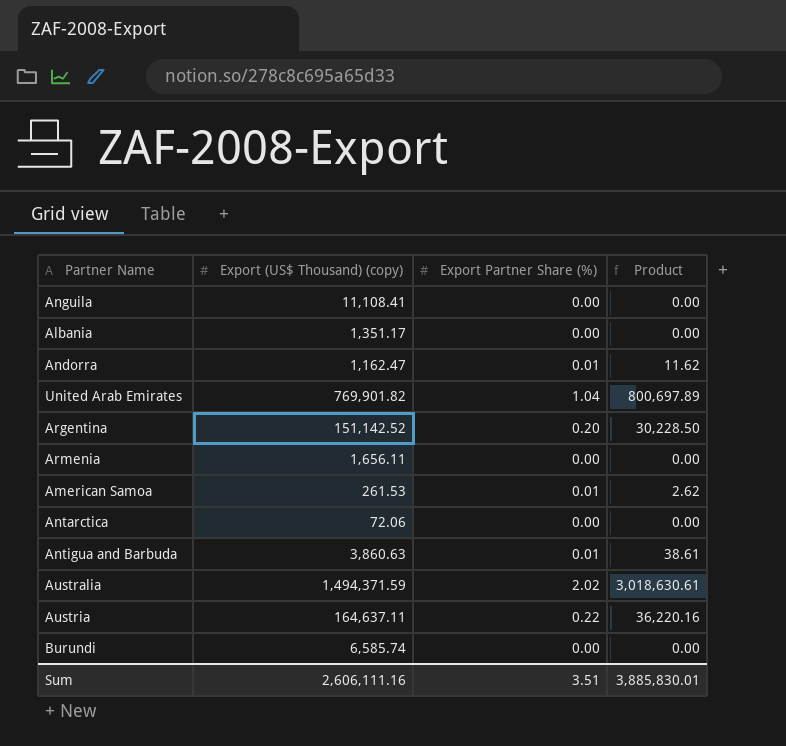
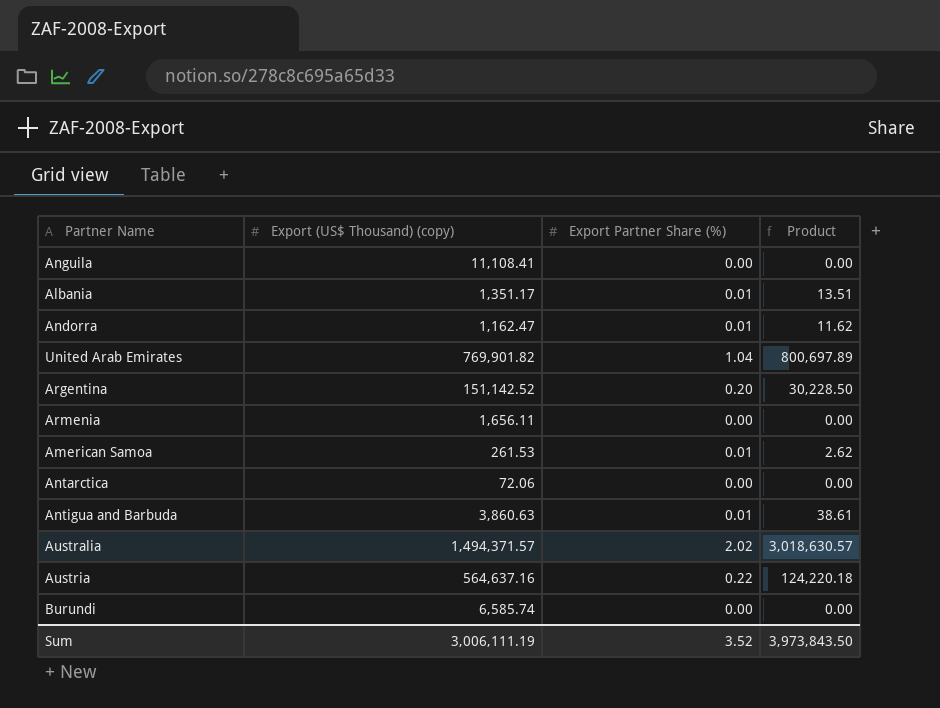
Albania | Export Partner Share (%): 0.00 -> 0.01
Albania | Product: 0.00 -> 13.51
Australia | Export (US$ Thousand) (copy): 1,494,371.59 -> 1,494,371.57
Australia | Product: 3,018,630.61 -> 3,018,630.57
Austria | Export (US$ Thousand) (copy): 164,637.11 -> 564,637.16
Austria | Product: 36,220.16 -> 124,220.18
Sum | Export (US$ Thousand) (copy): 2,606,111.16 -> 3,006,111.19
Sum | Export Partner Share (%): 3.51 -> 3.52
Sum | Product: 3,885,830.01 -> 3,973,843.50

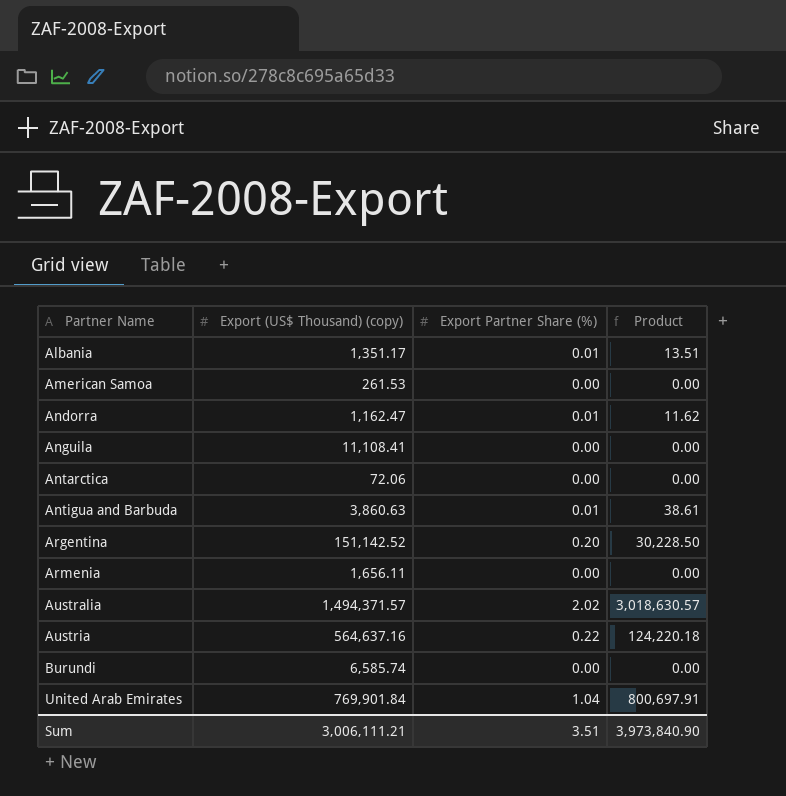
row order: none -> Partner Name ascending
American Samoa | Export Partner Share (%): 0.01 -> 0.00
American Samoa | Product: 2.62 -> 0.00
United Arab Emirates | Export (US$ Thousand) (copy): 769,901.82 -> 769,901.84
United Arab Emirates | Product: 800,697.89 -> 800,697.91
Sum | Export (US$ Thousand) (copy): 3,006,111.19 -> 3,006,111.21
Sum | Export Partner Share (%): 3.52 -> 3.51
Sum | Product: 3,973,843.50 -> 3,973,840.90

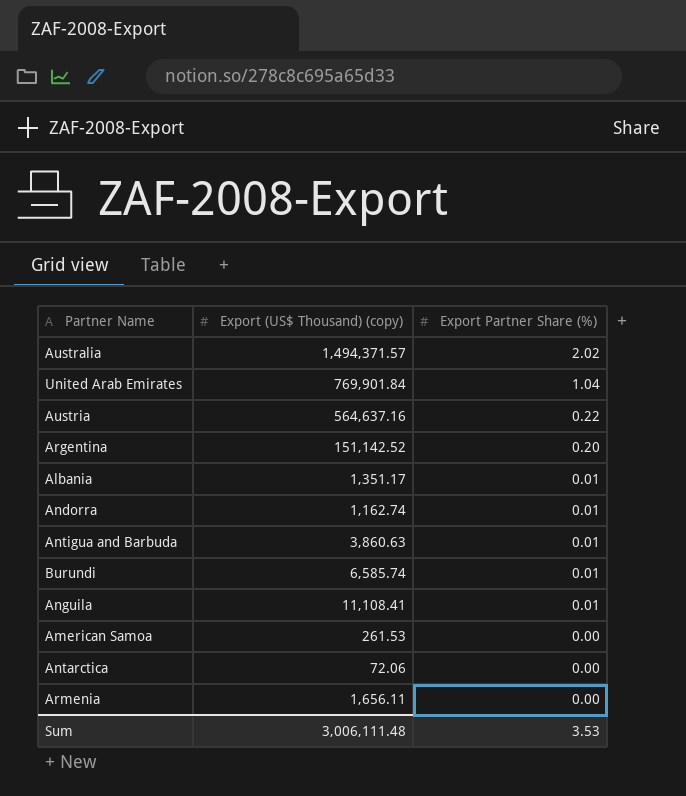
row order: Partner Name ascending -> Export Partner Share (%) descending
column Product | formula: [Export (US$ Thousand) (copy)] * [Export Partner Share (%)] -> none
Andorra | Export (US$ Thousand) (copy): 1,162.47 -> 1,162.74
Burundi | Export Partner Share (%): 0.00 -> 0.01
Anguila | Export Partner Share (%): 0.00 -> 0.01
Sum | Export (US$ Thousand) (copy): 3,006,111.21 -> 3,006,111.48
Sum | Export Partner Share (%): 3.51 -> 3.53

